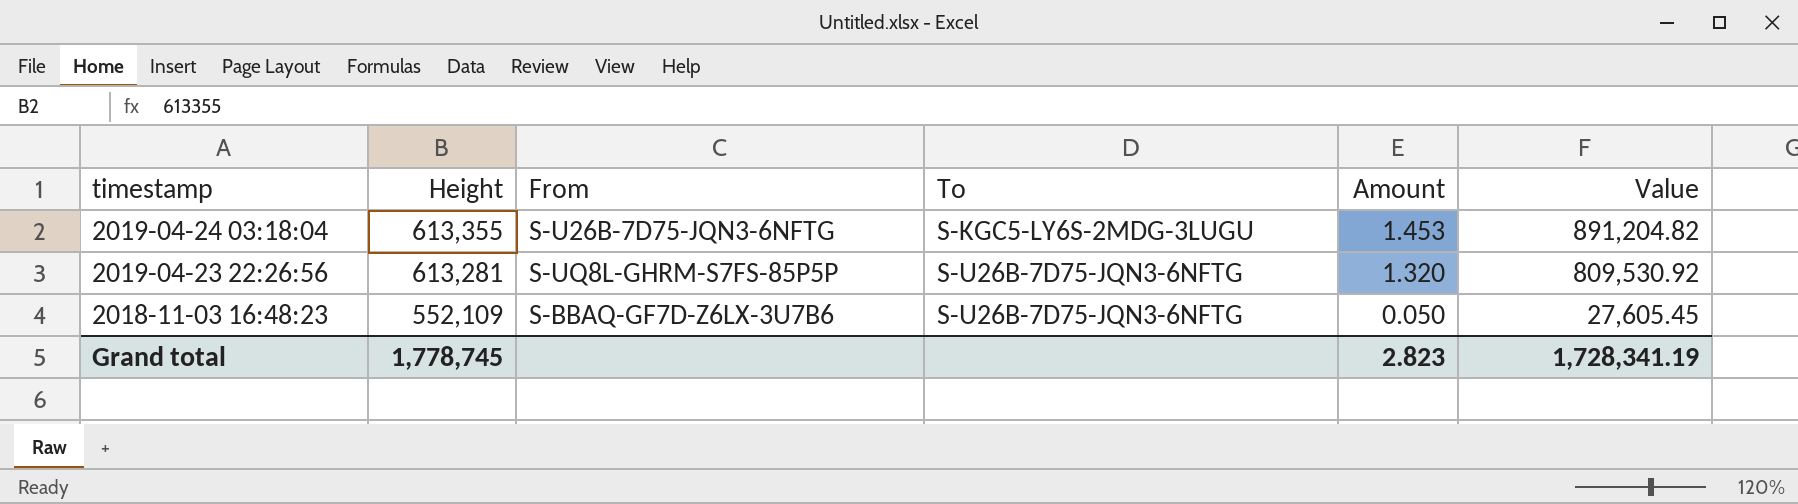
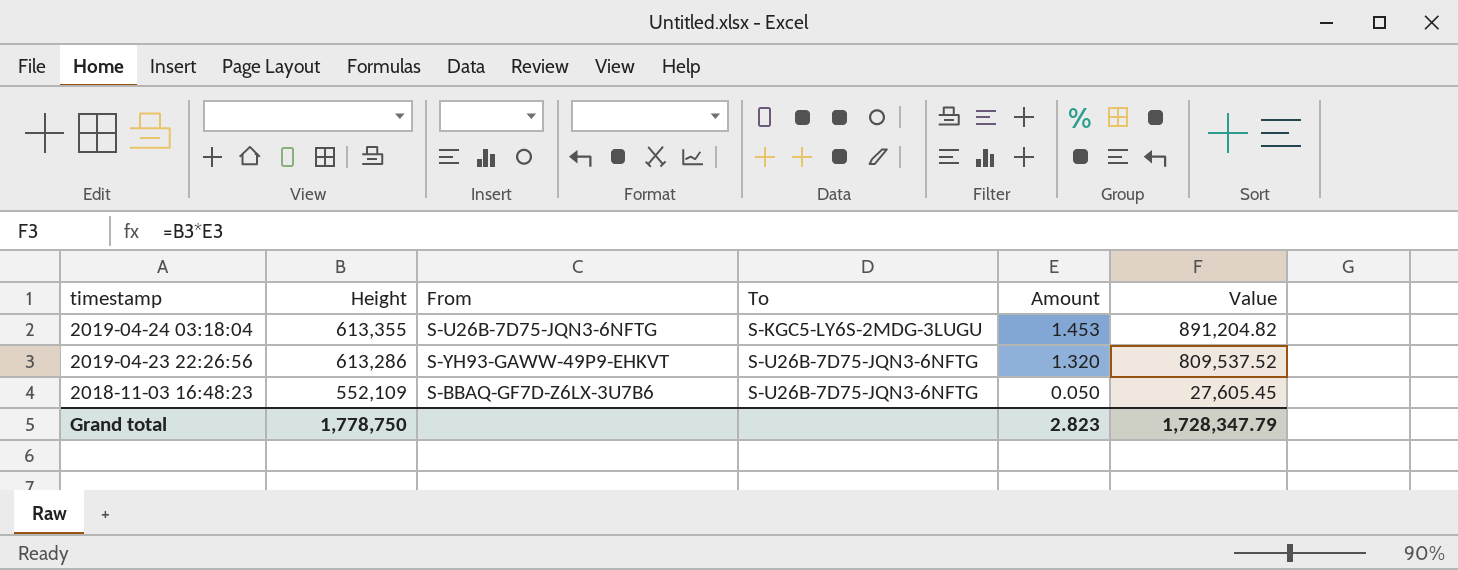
2019-04-23 22:26:56 | Height: 613,281 -> 613,286
2019-04-23 22:26:56 | From: S-UQ8L-GHRM-S7FS-85P5P -> S-YH93-GAWW-49P9-EHKVT
2019-04-23 22:26:56 | Value: 809,530.92 -> 809,537.52
Grand total | Height: 1,778,745 -> 1,778,750
Grand total | Value: 1,728,341.19 -> 1,728,347.79

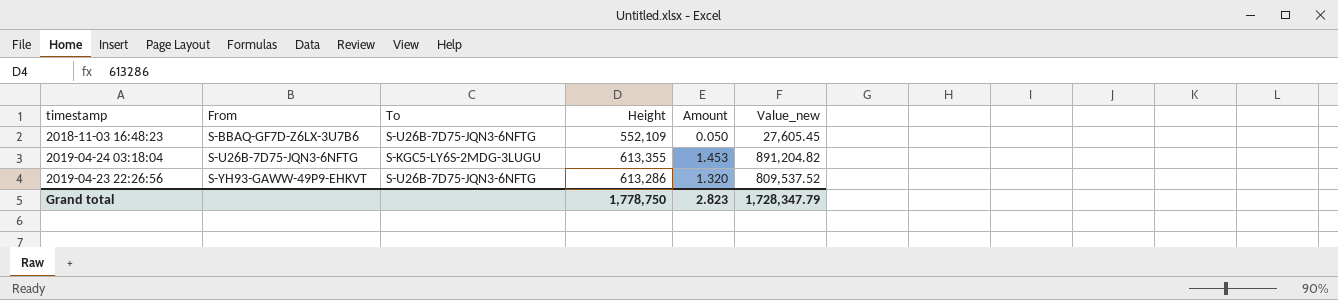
row order: timestamp descending -> From ascending
column Height | position: 2 -> 4
column name: Value -> Value_new

